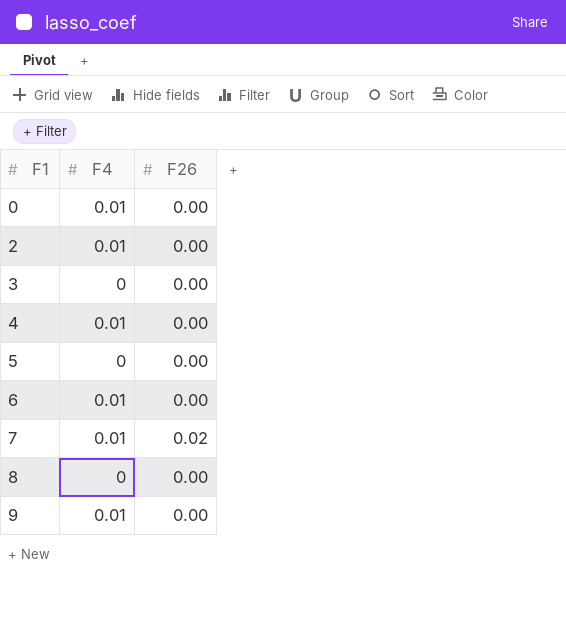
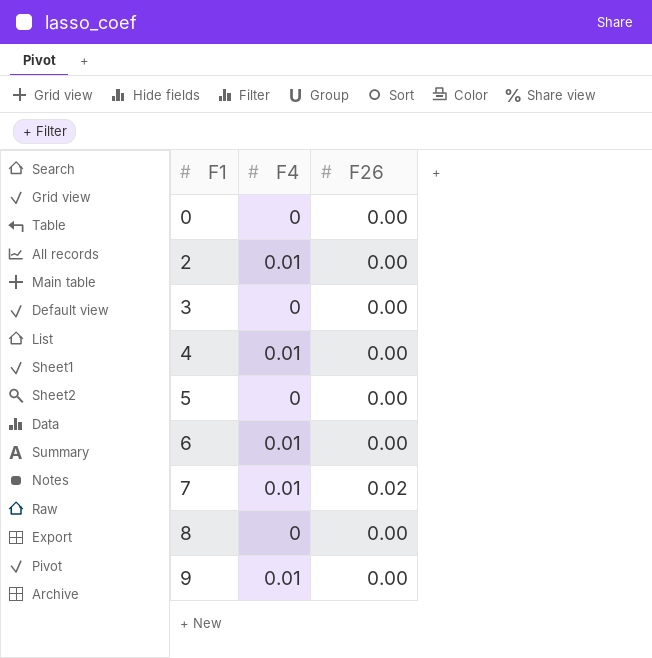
0 | F4: 0.01 -> 0

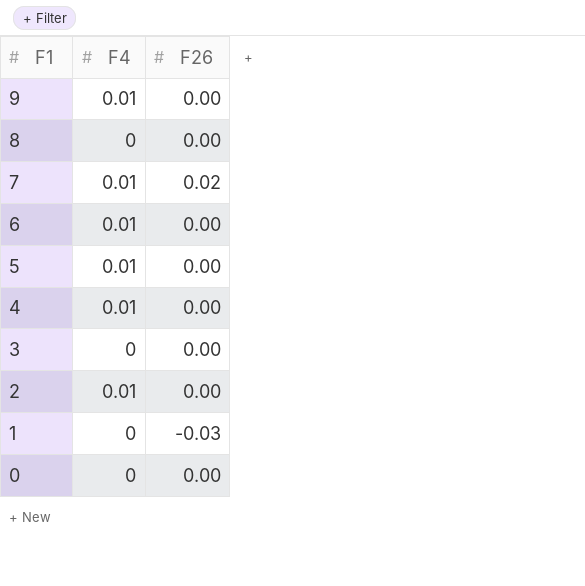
row order: F1 ascending -> F1 descending
5 | F4: 0 -> 0.01
row 1: none -> 0 | -0.03

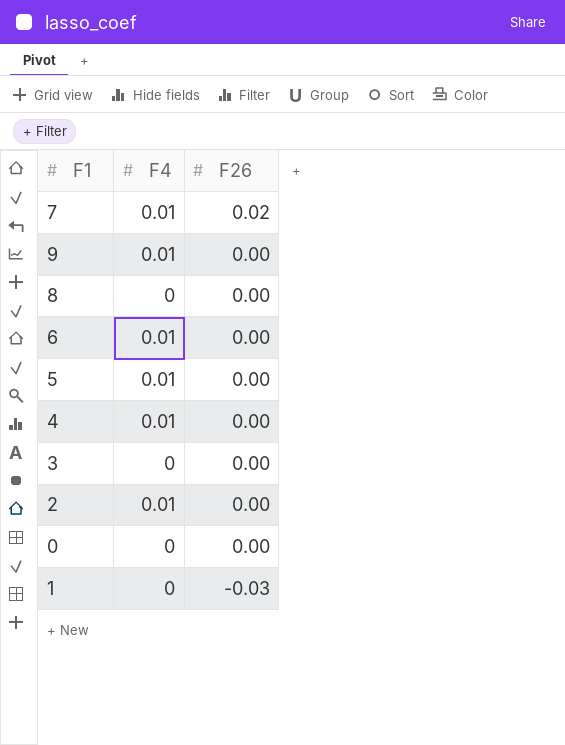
row order: F1 descending -> F26 descending

